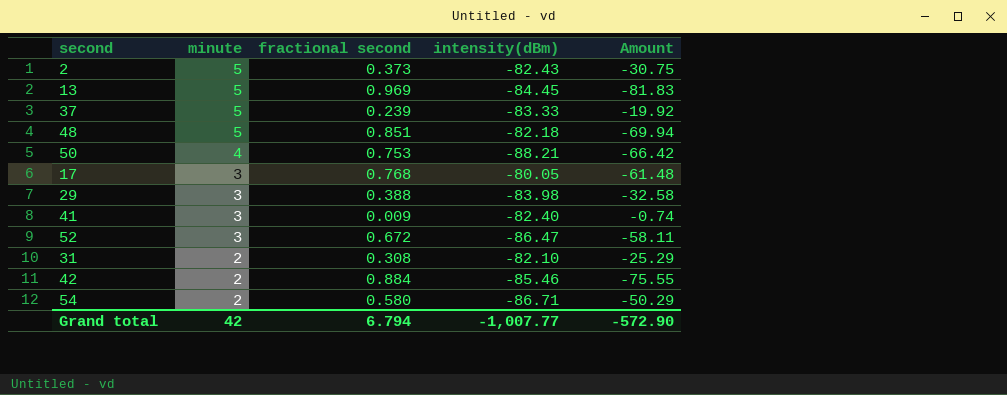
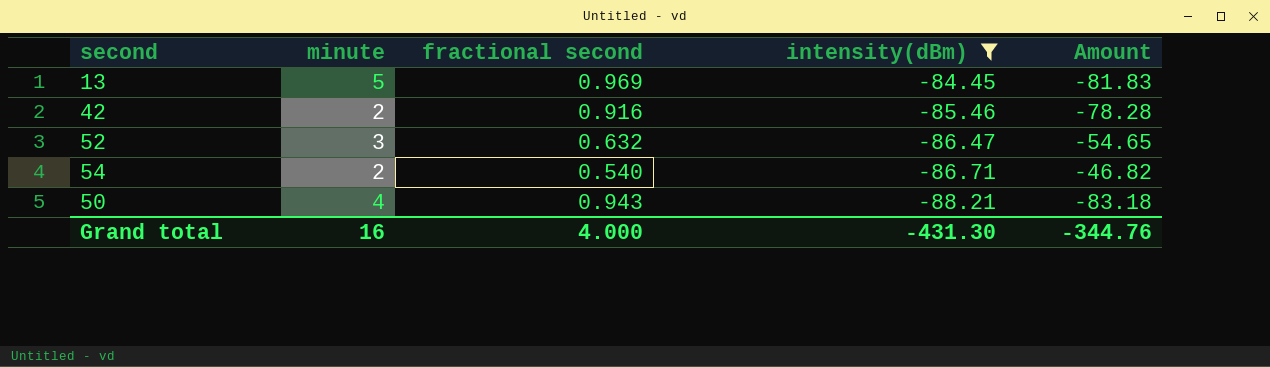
filter: none -> intensity(dBm) <= -84.45
row order: minute descending -> intensity(dBm) descending
42 | fractional second: 0.884 -> 0.916
42 | Amount: -75.55 -> -78.28
52 | fractional second: 0.672 -> 0.632
52 | Amount: -58.11 -> -54.65
54 | fractional second: 0.580 -> 0.540
54 | Amount: -50.29 -> -46.82
50 | fractional second: 0.753 -> 0.943
50 | Amount: -66.42 -> -83.18
Grand total | minute: 42 -> 16
Grand total | fractional second: 6.794 -> 4.000
Grand total | intensity(dBm): -1,007.77 -> -431.30
Grand total | Amount: -572.90 -> -344.76

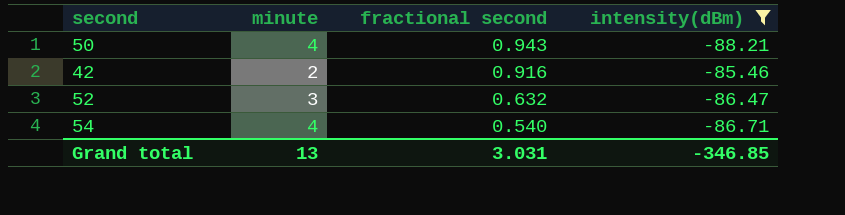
row order: intensity(dBm) descending -> fractional second descending
column Amount | formula: [fractional second] * [intensity(dBm)] -> none
row 13: 5 | 0.969 | -84.45 | -81.83 -> none
54 | minute: 2 -> 4
Grand total | minute: 16 -> 13
Grand total | fractional second: 4.000 -> 3.031
Grand total | intensity(dBm): -431.30 -> -346.85

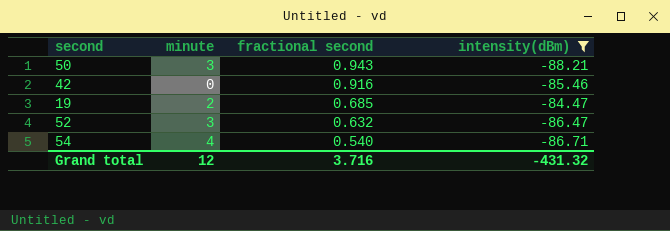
50 | minute: 4 -> 3
42 | minute: 2 -> 0
row 19: none -> 2 | 0.685 | -84.47
Grand total | minute: 13 -> 12
Grand total | fractional second: 3.031 -> 3.716
Grand total | intensity(dBm): -346.85 -> -431.32

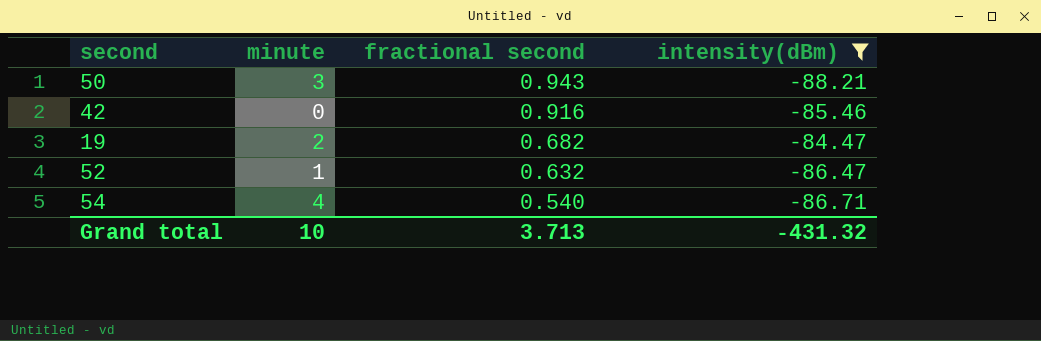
19 | fractional second: 0.685 -> 0.682
52 | minute: 3 -> 1
Grand total | minute: 12 -> 10
Grand total | fractional second: 3.716 -> 3.713

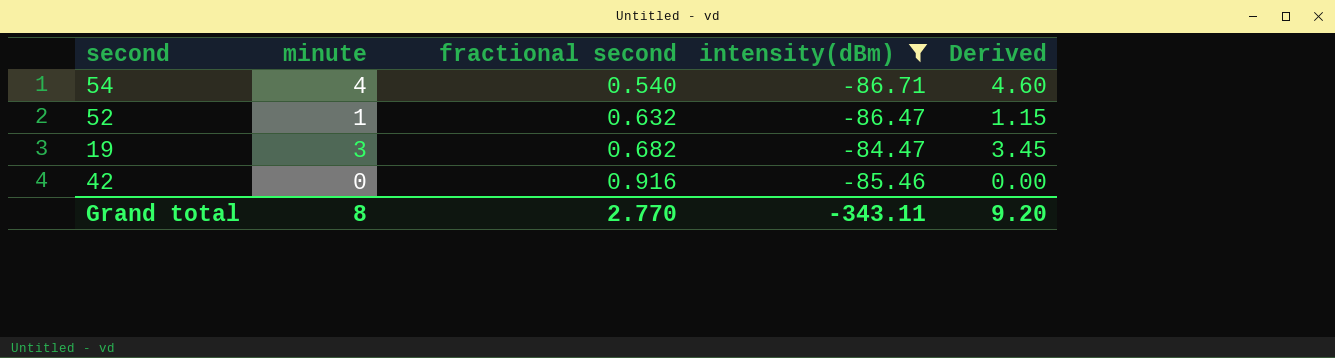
row order: fractional second descending -> fractional second ascending
column Derived | formula: none -> [minute] * 1.15
row 50: 3 | 0.943 | -88.21 -> none
19 | minute: 2 -> 3
Grand total | minute: 10 -> 8
Grand total | fractional second: 3.713 -> 2.770
Grand total | intensity(dBm): -431.32 -> -343.11

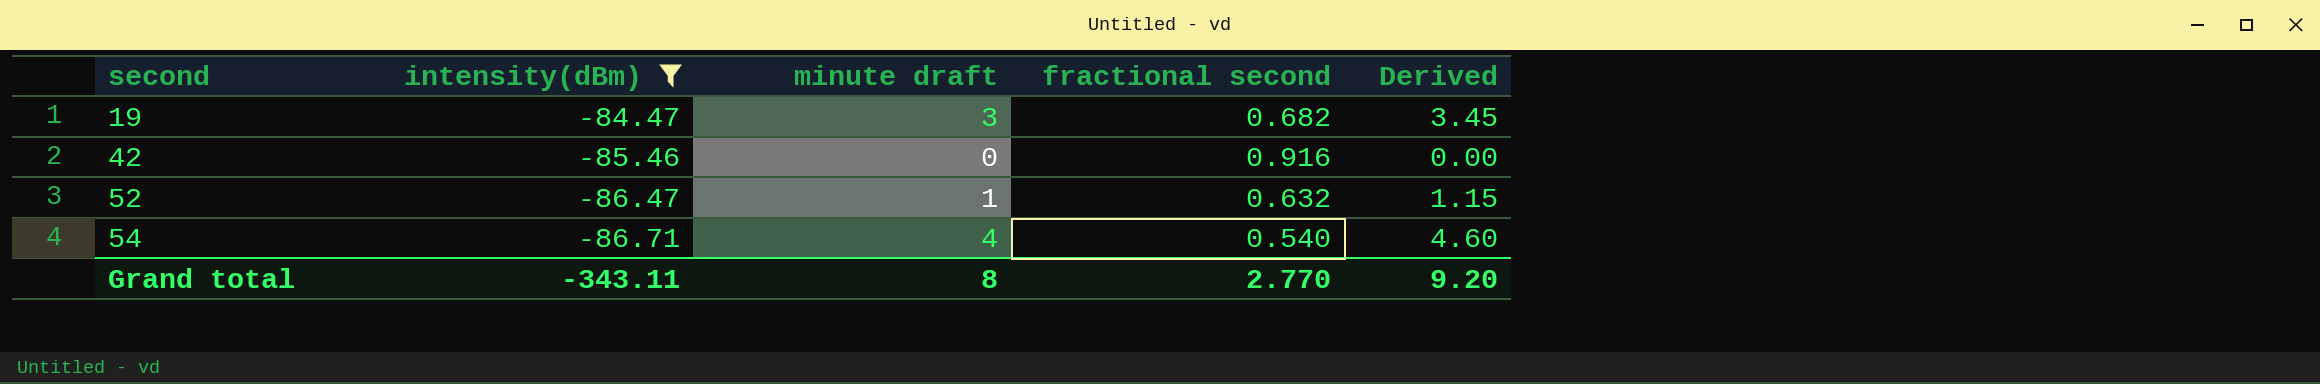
row order: fractional second ascending -> second ascending
column intensity(dBm) | position: 4 -> 2
column name: minute -> minute draft

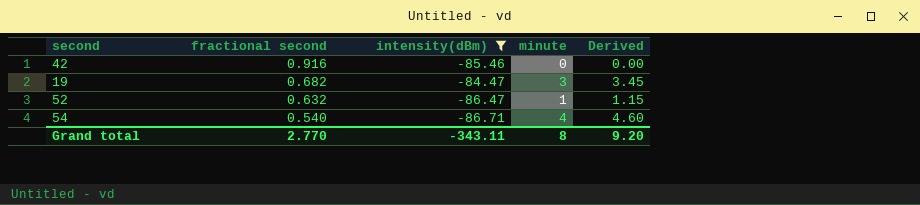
row order: second ascending -> fractional second descending
column fractional second | position: 4 -> 2
column name: minute draft -> minute

